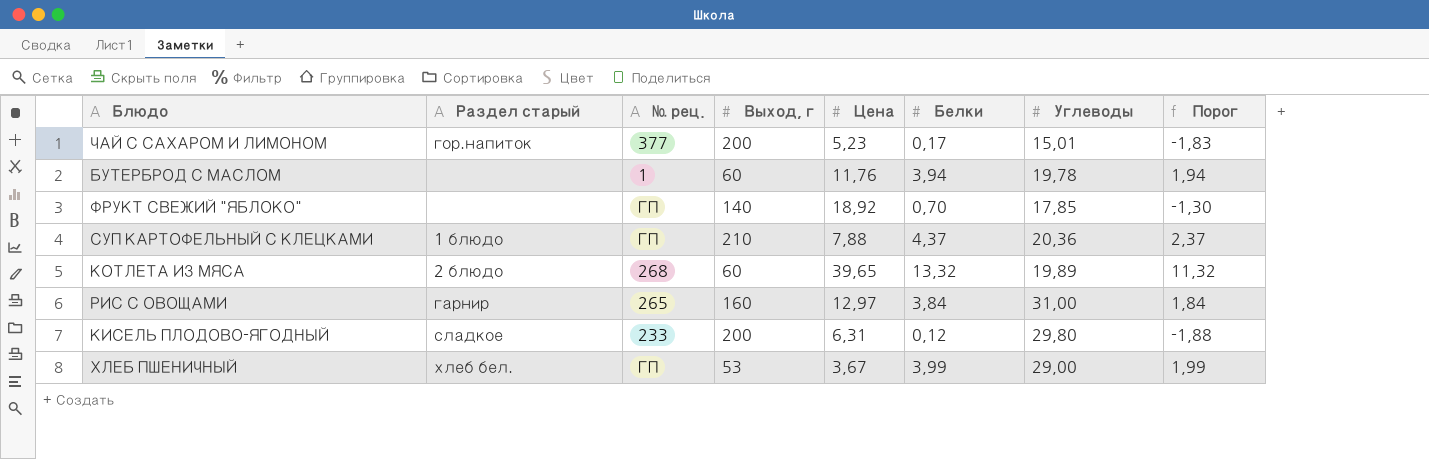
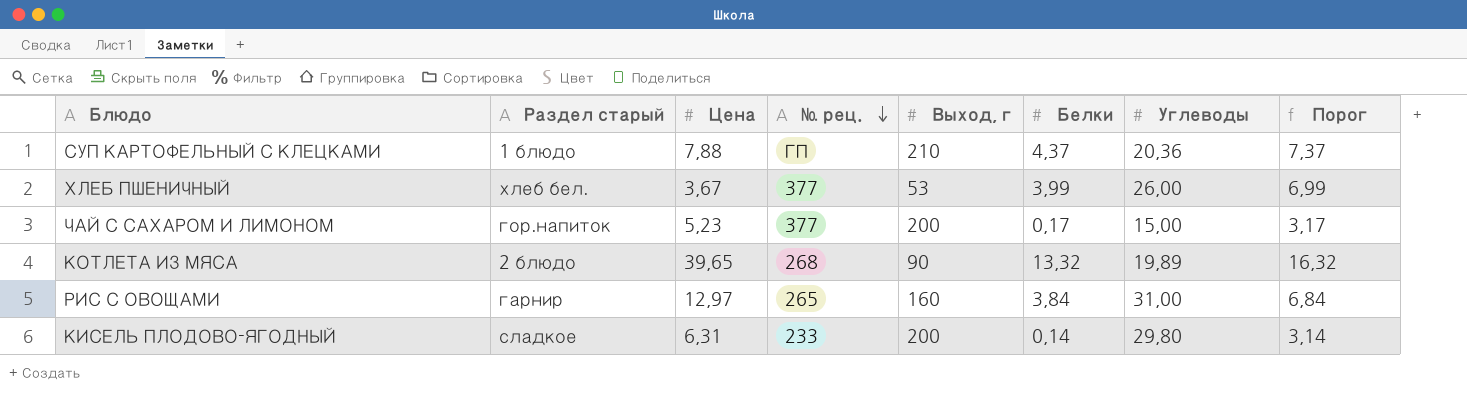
row order: none -> № рец. descending
column Цена | position: 5 -> 3
column Порог | formula: [Белки] - 2 -> [Белки] + 3
row БУТЕРБРОД С МАСЛОМ: none | 1 | 60 | 11,76 | 3,94 | 19,78 | 1,94 -> none
row ФРУКТ СВЕЖИЙ "ЯБЛОКО": none | ГП | 140 | 18,92 | 0,70 | 17,85 | -1,30 -> none
ХЛЕБ ПШЕНИЧНЫЙ | № рец.: ГП -> 377
ХЛЕБ ПШЕНИЧНЫЙ | Углеводы: 29,00 -> 26,00
ЧАЙ С САХАРОМ И ЛИМОНОМ | Углеводы: 15,01 -> 15,00
КОТЛЕТА ИЗ МЯСА | Выход, г: 60 -> 90
КИСЕЛЬ ПЛОДОВО-ЯГОДНЫЙ | Белки: 0,12 -> 0,14

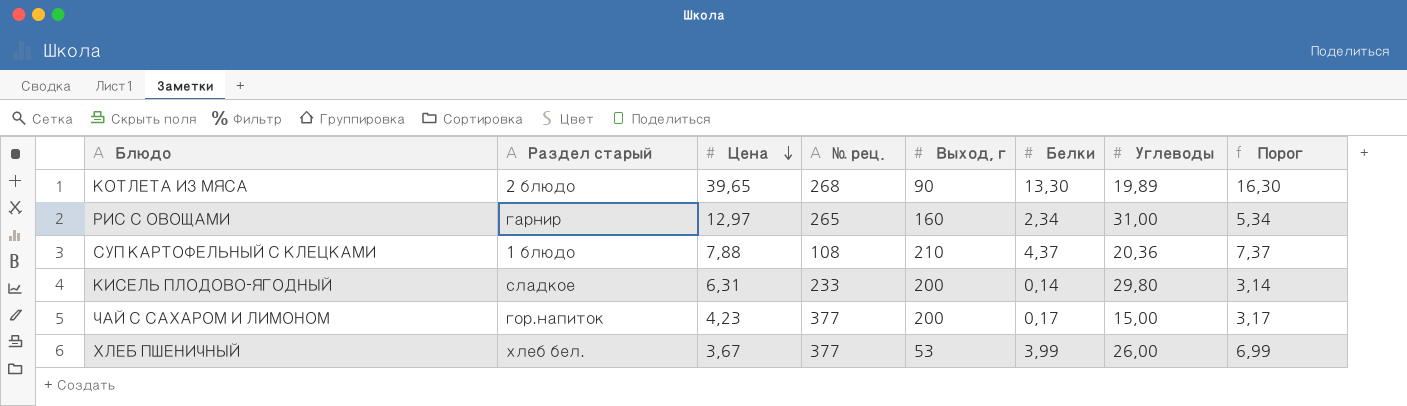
row order: № рец. descending -> Цена descending
КОТЛЕТА ИЗ МЯСА | Белки: 13,32 -> 13,30
КОТЛЕТА ИЗ МЯСА | Порог: 16,32 -> 16,30
РИС С ОВОЩАМИ | Белки: 3,84 -> 2,34
РИС С ОВОЩАМИ | Порог: 6,84 -> 5,34
СУП КАРТОФЕЛЬНЫЙ С КЛЕЦКАМИ | № рец.: ГП -> 108
ЧАЙ С САХАРОМ И ЛИМОНОМ | Цена: 5,23 -> 4,23

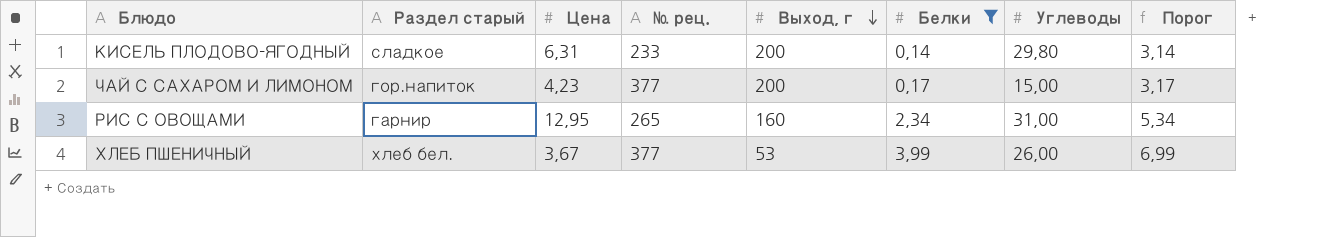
filter: none -> Белки <= 3,99
row order: Цена descending -> Выход, г descending
РИС С ОВОЩАМИ | Цена: 12,97 -> 12,95

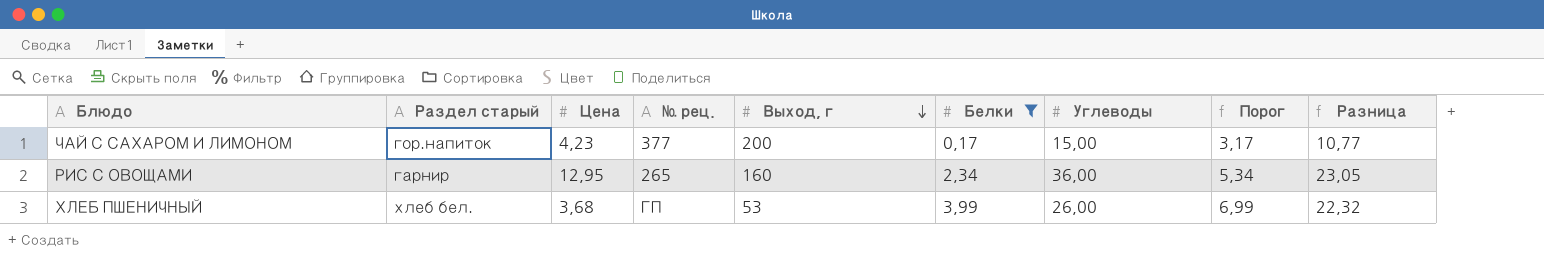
column Разница | formula: none -> [Углеводы] - [Цена]
row КИСЕЛЬ ПЛОДОВО-ЯГОДНЫЙ: сладкое | 6,31 | 233 | 200 | 0,14 | 29,80 | 3,14 -> none
РИС С ОВОЩАМИ | Углеводы: 31,00 -> 36,00
ХЛЕБ ПШЕНИЧНЫЙ | Цена: 3,67 -> 3,68
ХЛЕБ ПШЕНИЧНЫЙ | № рец.: 377 -> ГП

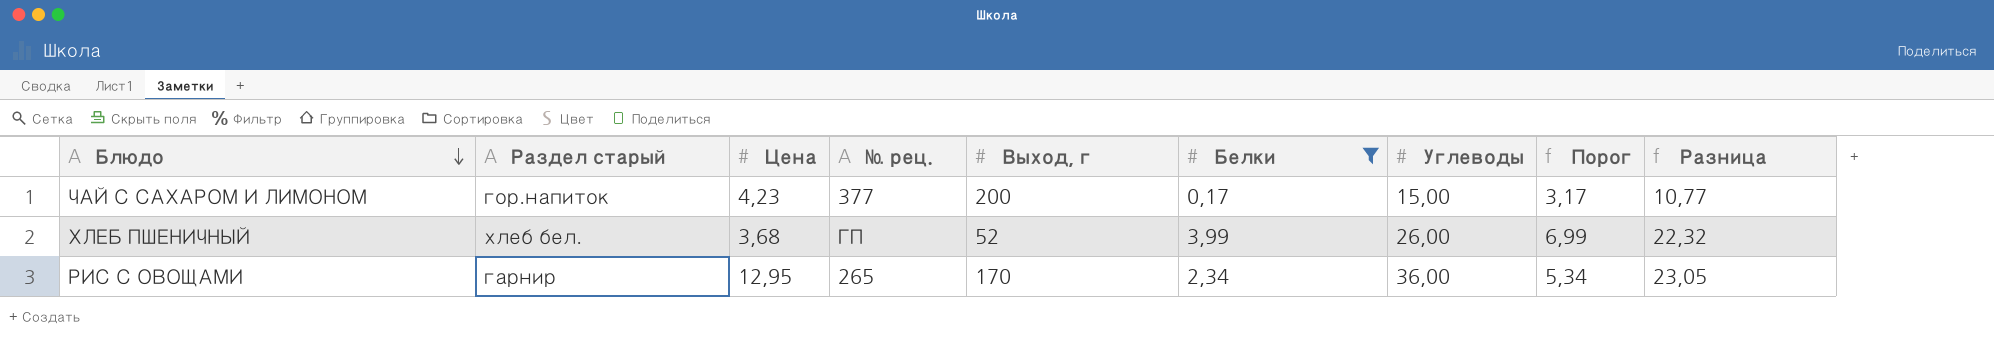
row order: Выход, г descending -> Блюдо descending
ХЛЕБ ПШЕНИЧНЫЙ | Выход, г: 53 -> 52
РИС С ОВОЩАМИ | Выход, г: 160 -> 170

